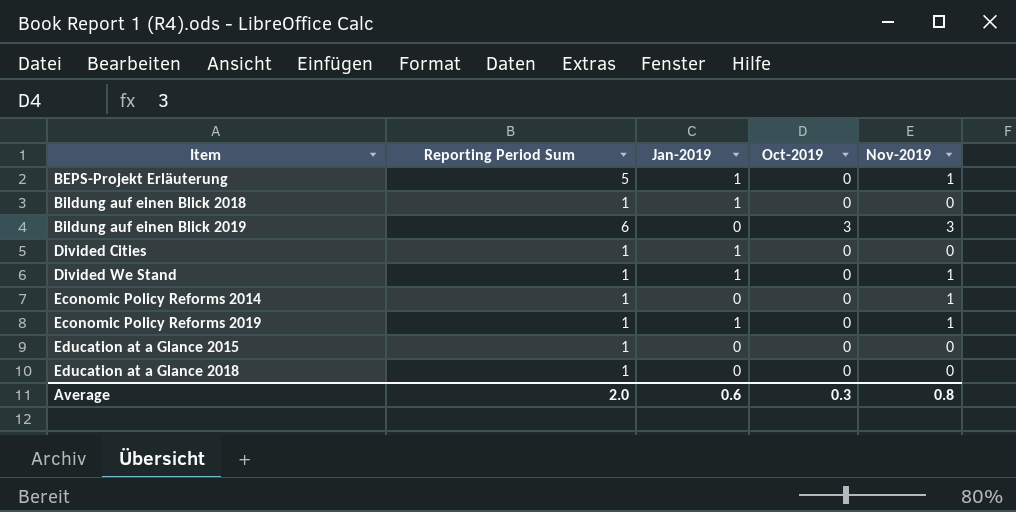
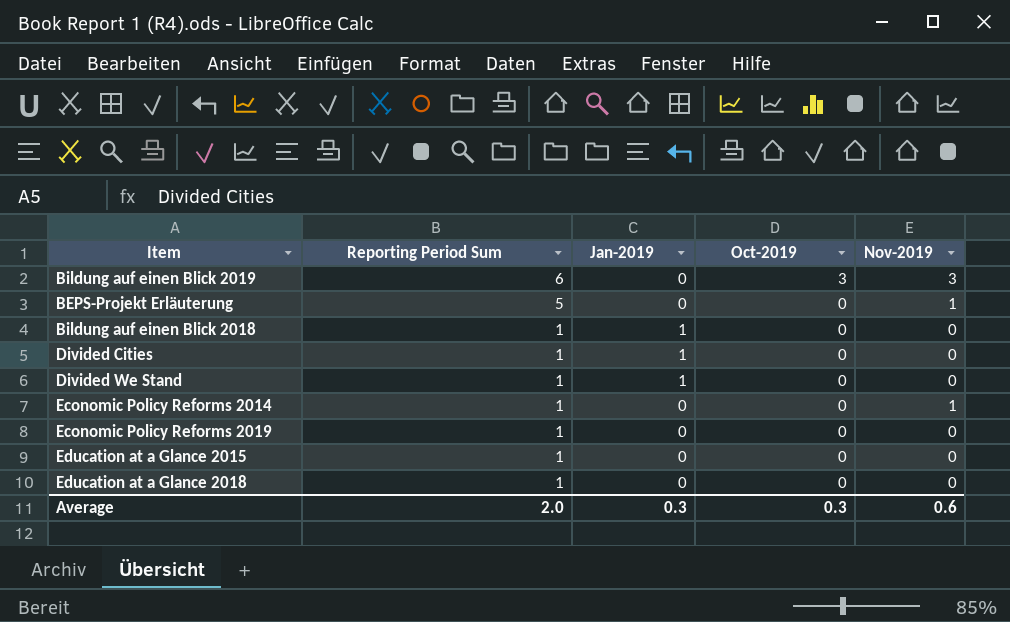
row order: Item ascending -> Reporting Period Sum descending
BEPS-Projekt Erläuterung | Jan-2019: 1 -> 0
Divided We Stand | Nov-2019: 1 -> 0
Economic Policy Reforms 2019 | Jan-2019: 1 -> 0
Economic Policy Reforms 2019 | Nov-2019: 1 -> 0
Average | Jan-2019: 0.6 -> 0.3
Average | Nov-2019: 0.8 -> 0.6

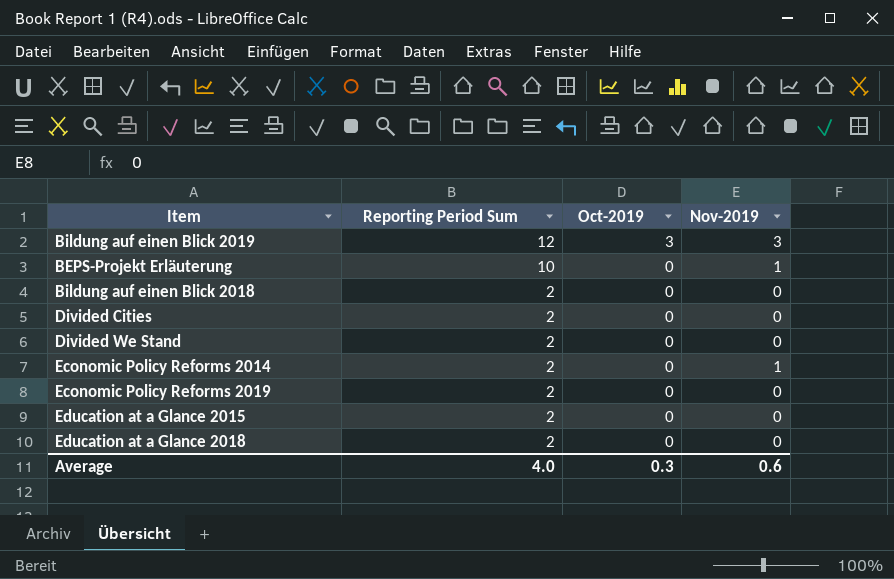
column Jan-2019 | position: 3 -> none
Bildung auf einen Blick 2019 | Reporting Period Sum: 6 -> 12
BEPS-Projekt Erläuterung | Reporting Period Sum: 5 -> 10
Bildung auf einen Blick 2018 | Reporting Period Sum: 1 -> 2
Divided Cities | Reporting Period Sum: 1 -> 2
Divided We Stand | Reporting Period Sum: 1 -> 2
Economic Policy Reforms 2014 | Reporting Period Sum: 1 -> 2
Economic Policy Reforms 2019 | Reporting Period Sum: 1 -> 2
Education at a Glance 2015 | Reporting Period Sum: 1 -> 2
Education at a Glance 2018 | Reporting Period Sum: 1 -> 2
Average | Reporting Period Sum: 2.0 -> 4.0

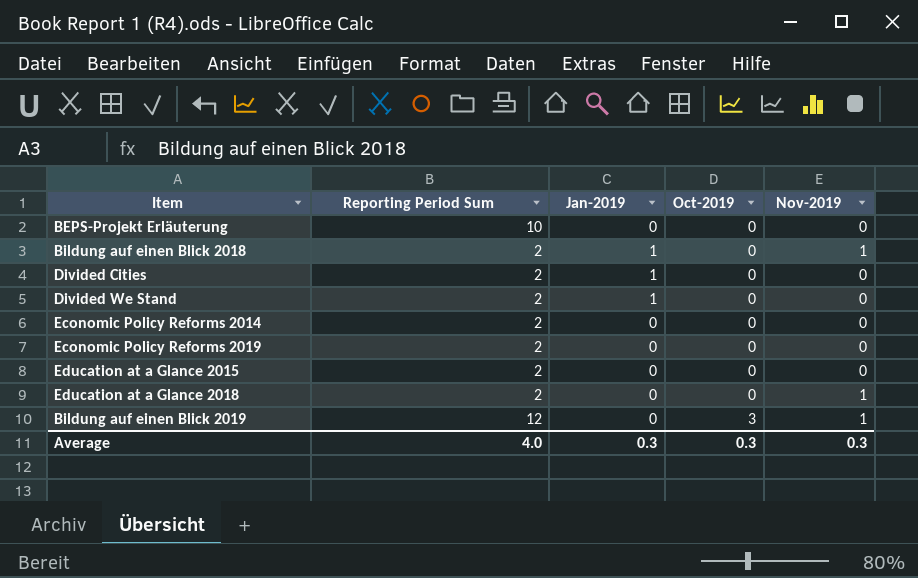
row order: Reporting Period Sum descending -> Oct-2019 ascending
column Jan-2019 | position: none -> 3
BEPS-Projekt Erläuterung | Nov-2019: 1 -> 0
Bildung auf einen Blick 2018 | Nov-2019: 0 -> 1
Economic Policy Reforms 2014 | Nov-2019: 1 -> 0
Education at a Glance 2018 | Nov-2019: 0 -> 1
Bildung auf einen Blick 2019 | Nov-2019: 3 -> 1
Average | Nov-2019: 0.6 -> 0.3

